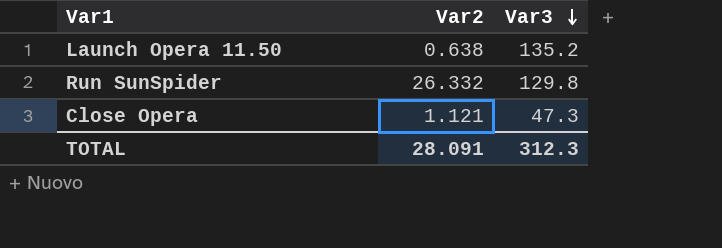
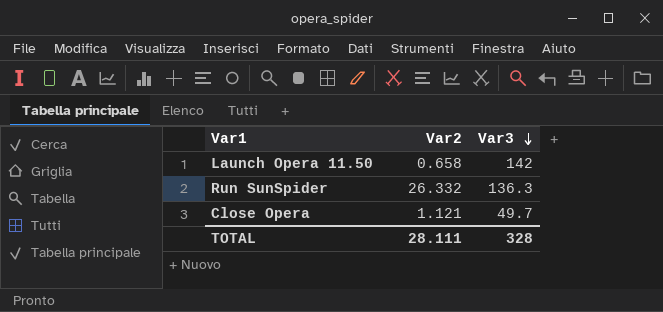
Launch Opera 11.50 | Var2: 0.638 -> 0.658
Launch Opera 11.50 | Var3: 135.2 -> 142
Run SunSpider | Var3: 129.8 -> 136.3
Close Opera | Var3: 47.3 -> 49.7
TOTAL | Var2: 28.091 -> 28.111
TOTAL | Var3: 312.3 -> 328

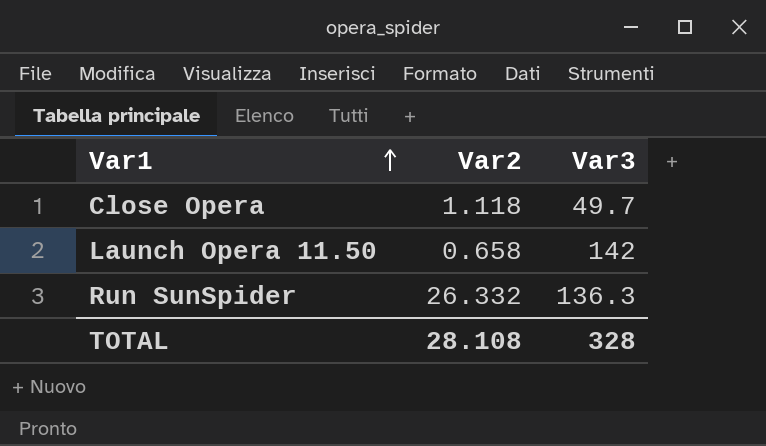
row order: Var3 descending -> Var1 ascending
Close Opera | Var2: 1.121 -> 1.118
TOTAL | Var2: 28.111 -> 28.108

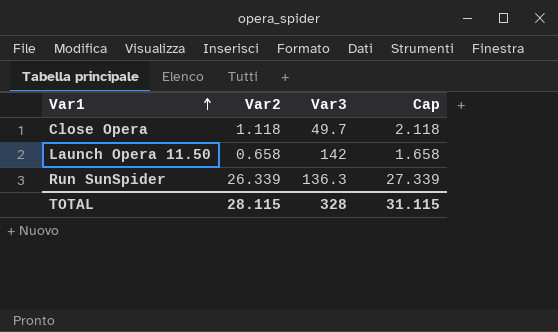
column Cap | formula: none -> [Var2] + 1
Run SunSpider | Var2: 26.332 -> 26.339
TOTAL | Var2: 28.108 -> 28.115

